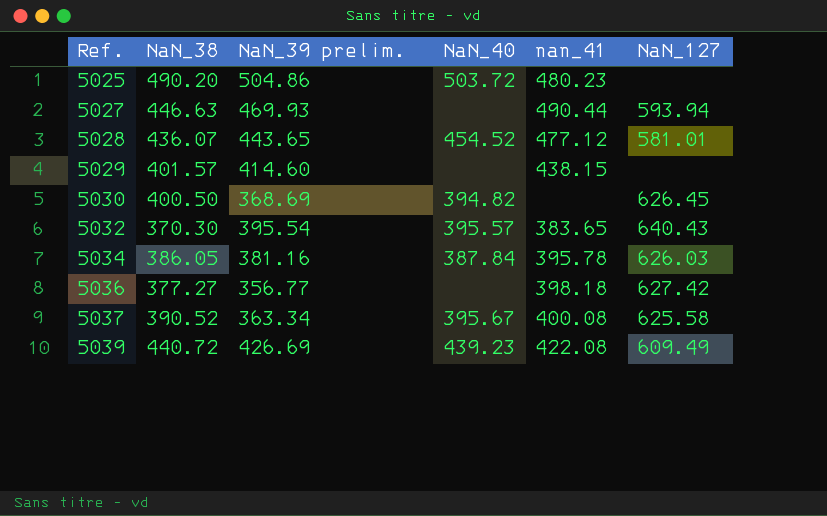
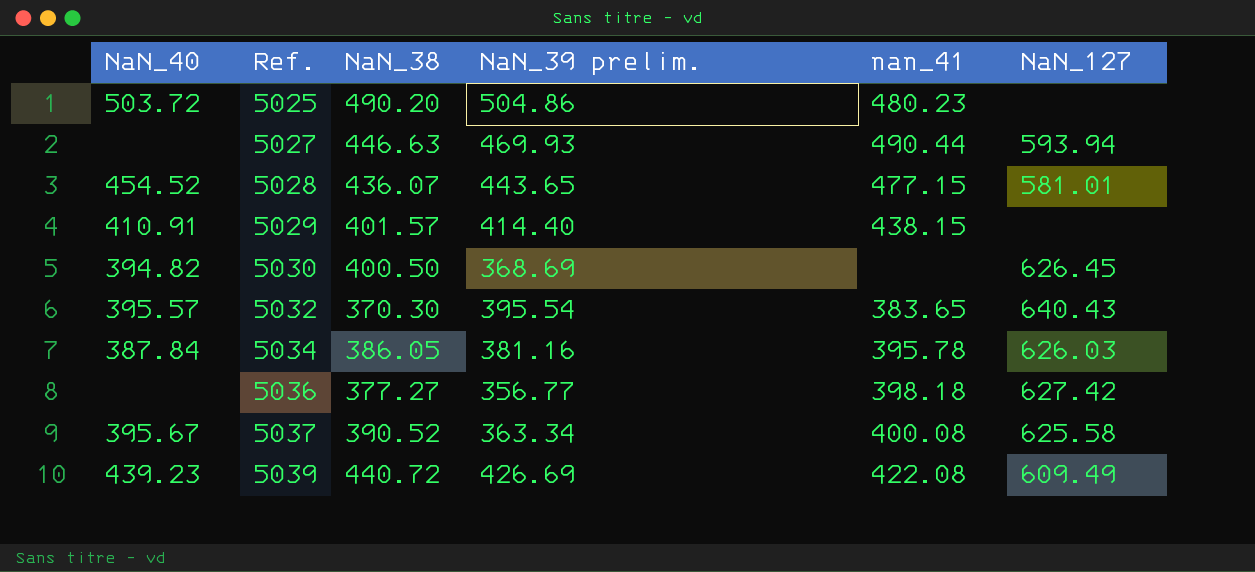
column NaN_40 | position: 4 -> 1
5028 | nan_41: 477.12 -> 477.15
5029 | NaN_40: none -> 410.91
5029 | NaN_39 prelim.: 414.60 -> 414.40

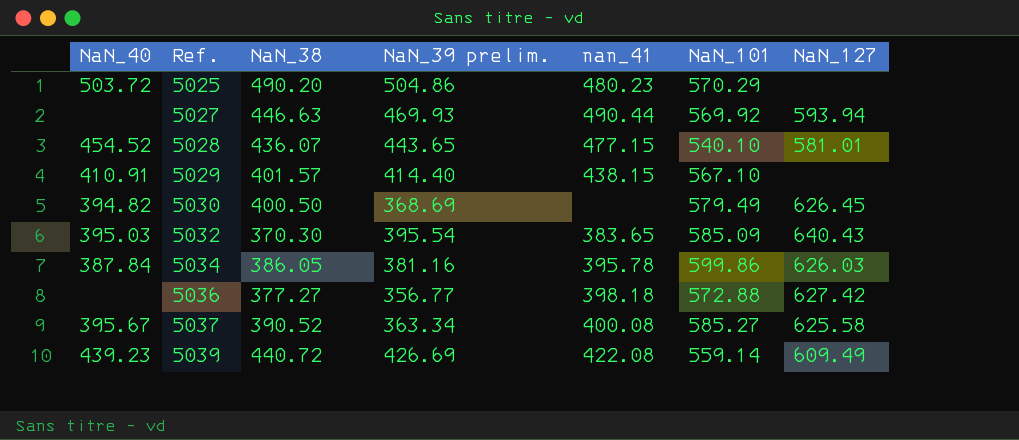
column NaN_101 | position: none -> 6
5032 | NaN_40: 395.57 -> 395.03

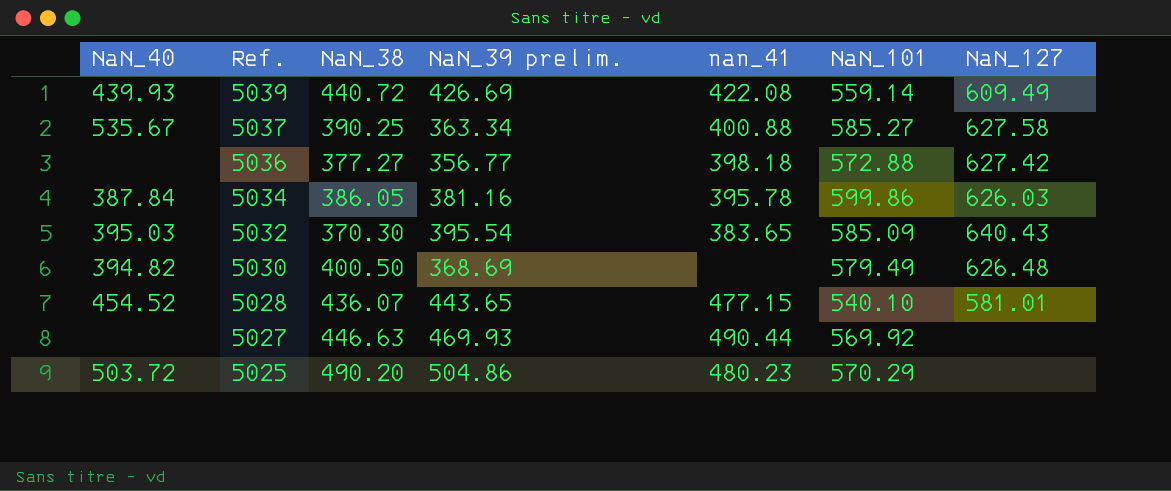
row order: Ref. ascending -> Ref. descending
row 5029: 410.91 | 401.57 | 414.40 | 438.15 | 567.10 | none -> none
5039 | NaN_40: 439.23 -> 439.93
5037 | NaN_40: 395.67 -> 535.67
5037 | NaN_38: 390.52 -> 390.25
5037 | nan_41: 400.08 -> 400.88
5037 | NaN_127: 625.58 -> 627.58
5030 | NaN_127: 626.45 -> 626.48
5027 | NaN_127: 593.94 -> none

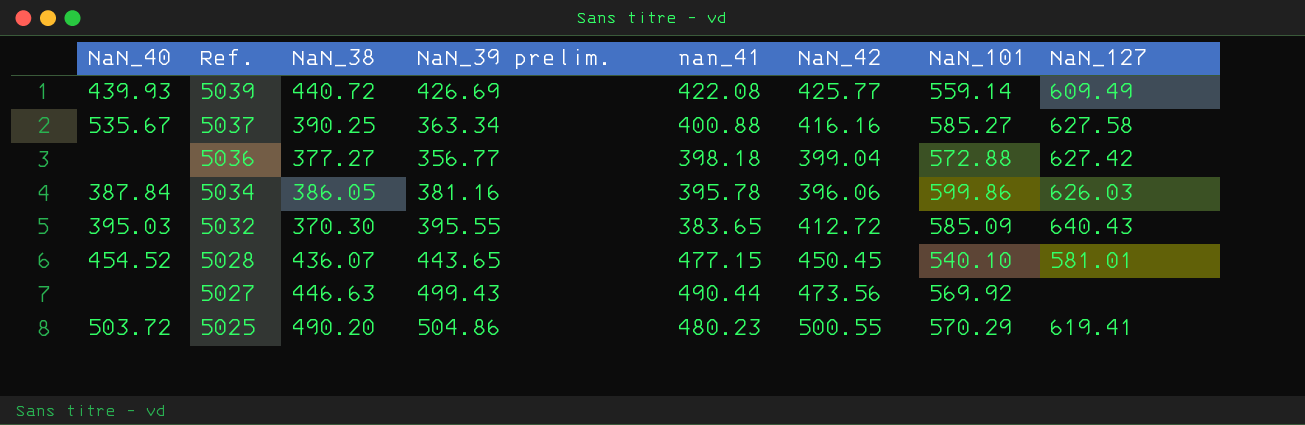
column NaN_42 | position: none -> 6
row 5030: 394.82 | 400.50 | 368.69 | none | 579.49 | 626.48 -> none
5032 | NaN_39 prelim.: 395.54 -> 395.55
5027 | NaN_39 prelim.: 469.93 -> 499.43
5025 | NaN_127: none -> 619.41

